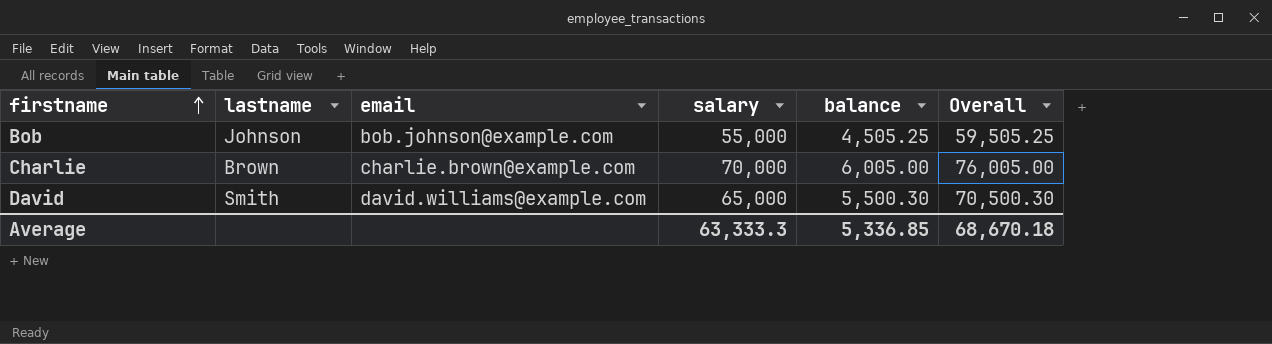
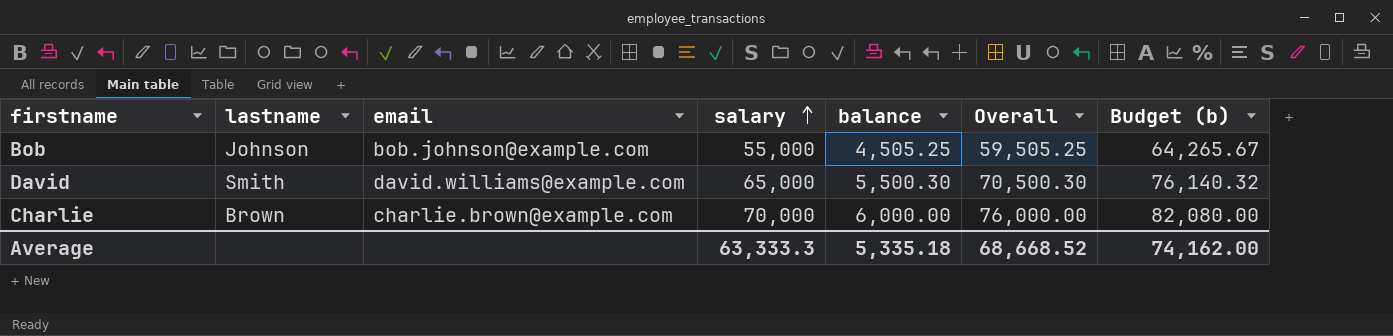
row order: firstname ascending -> salary ascending
column Budget (b) | formula: none -> [Overall] * 1.08
Charlie | balance: 6,005.00 -> 6,000.00
Charlie | Overall: 76,005.00 -> 76,000.00
Average | balance: 5,336.85 -> 5,335.18
Average | Overall: 68,670.18 -> 68,668.52

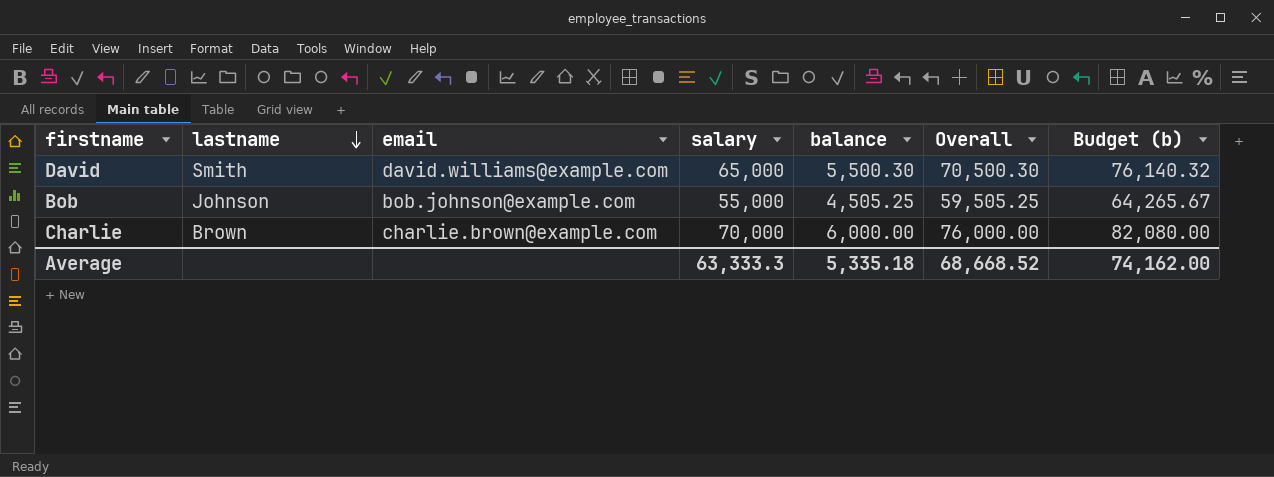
row order: salary ascending -> lastname descending

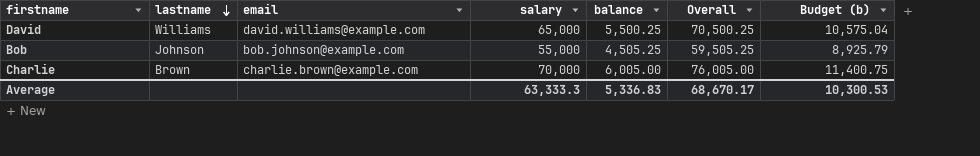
column Budget (b) | formula: [Overall] * 1.08 -> [Overall] * 0.15
David | lastname: Smith -> Williams
David | balance: 5,500.30 -> 5,500.25
David | Overall: 70,500.30 -> 70,500.25
Charlie | balance: 6,000.00 -> 6,005.00
Charlie | Overall: 76,000.00 -> 76,005.00
Average | balance: 5,335.18 -> 5,336.83
Average | Overall: 68,668.52 -> 68,670.17
Average | Budget (b): 74,162.00 -> 10,300.53

